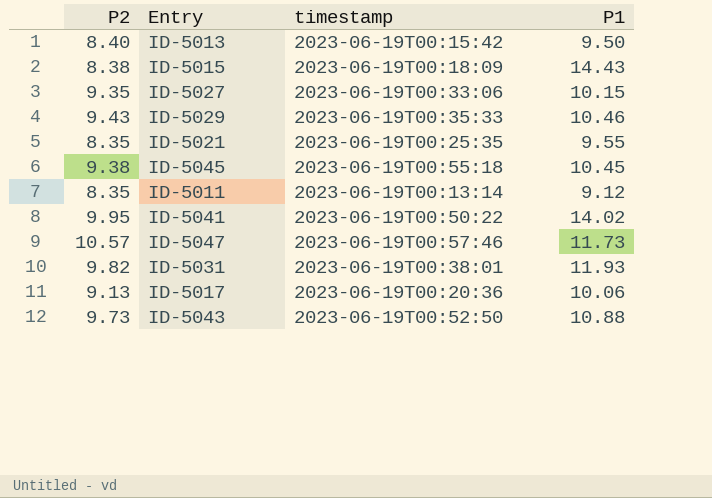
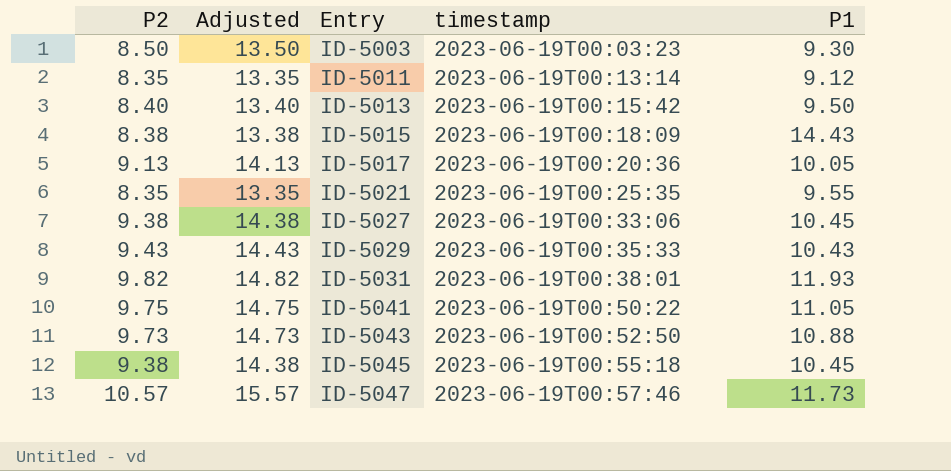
row order: none -> Entry ascending
column Adjusted | formula: none -> [P2] + 5
row ID-5003: none -> 8.50 | 13.50 | 2023-06-19T00:03:23 | 9.30
ID-5017 | P1: 10.06 -> 10.05
ID-5027 | P2: 9.35 -> 9.38
ID-5027 | P1: 10.15 -> 10.45
ID-5029 | P1: 10.46 -> 10.43
ID-5041 | P2: 9.95 -> 9.75
ID-5041 | P1: 14.02 -> 11.05

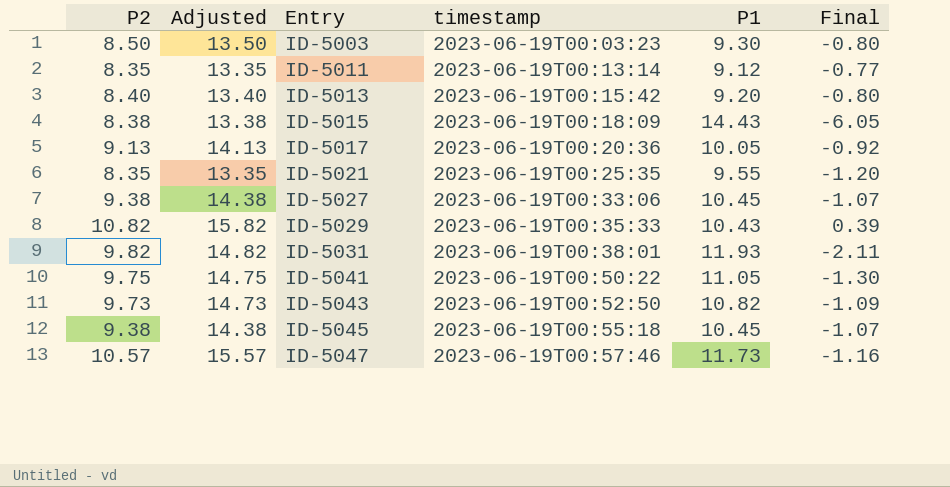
column Final | formula: none -> [P2] - [P1]
ID-5013 | P1: 9.50 -> 9.20
ID-5029 | P2: 9.43 -> 10.82
ID-5029 | Adjusted: 14.43 -> 15.82
ID-5043 | P1: 10.88 -> 10.82

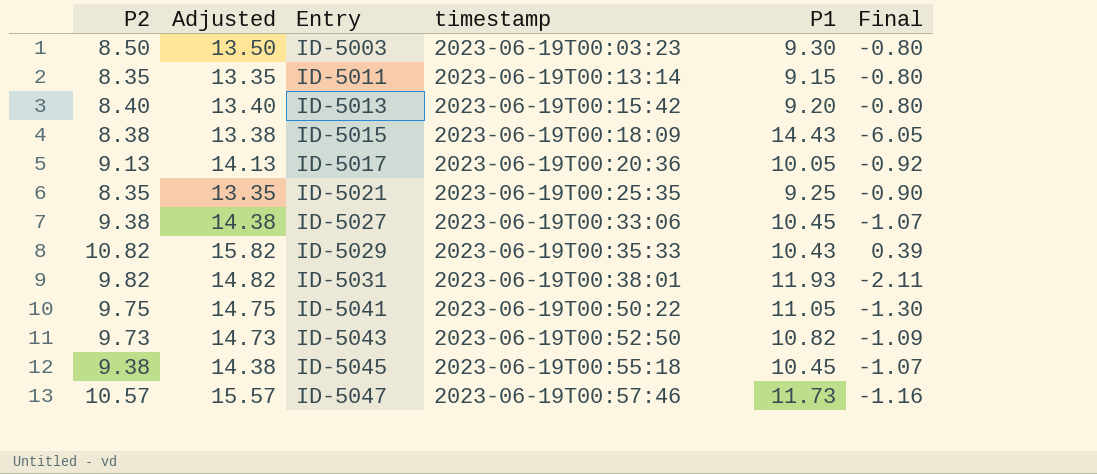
ID-5011 | P1: 9.12 -> 9.15
ID-5011 | Final: -0.77 -> -0.80
ID-5021 | P1: 9.55 -> 9.25
ID-5021 | Final: -1.20 -> -0.90

